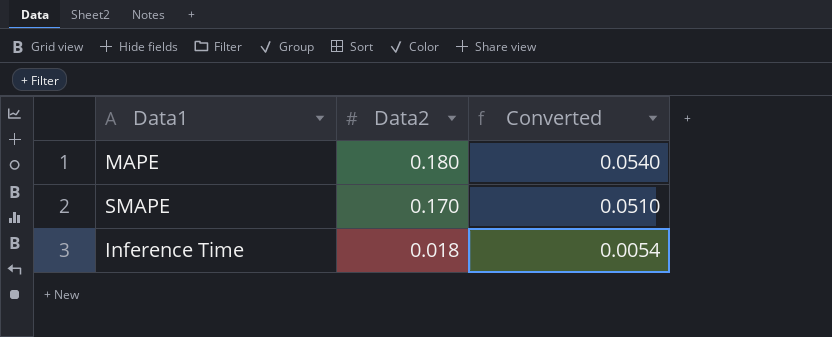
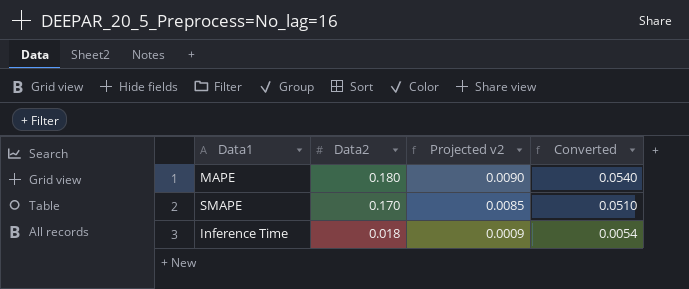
column Projected v2 | formula: none -> [Data2] * 0.05

